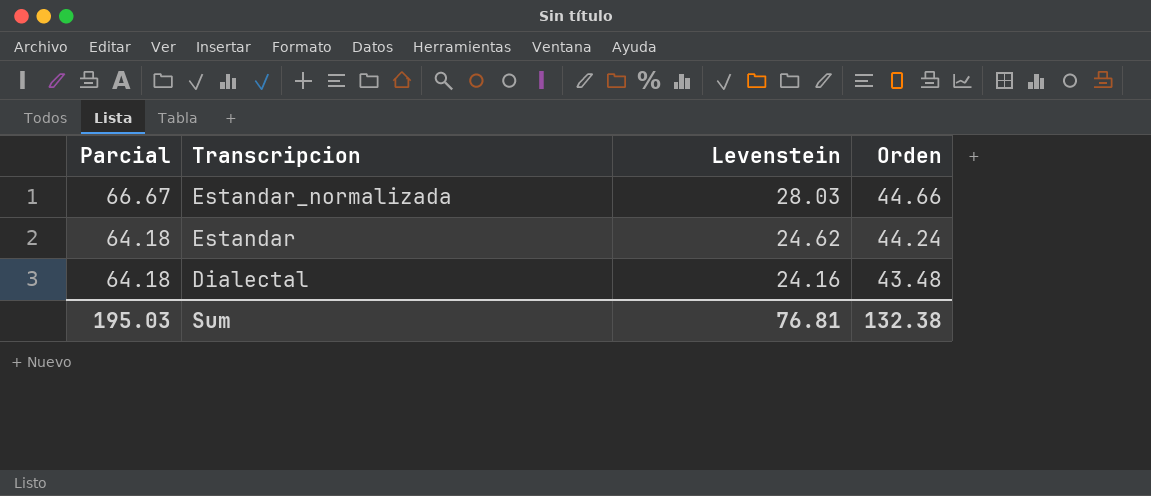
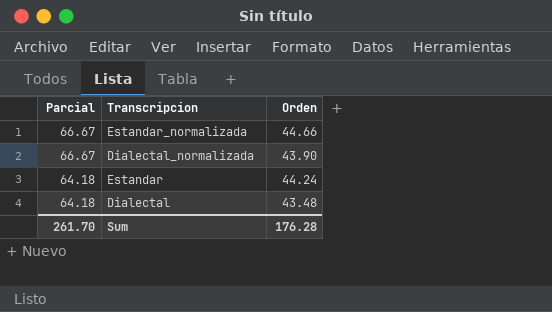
column Levenstein | position: 3 -> none
row Dialectal_normalizada: none -> 66.67 | 43.90
Sum | Parcial: 195.03 -> 261.70
Sum | Orden: 132.38 -> 176.28

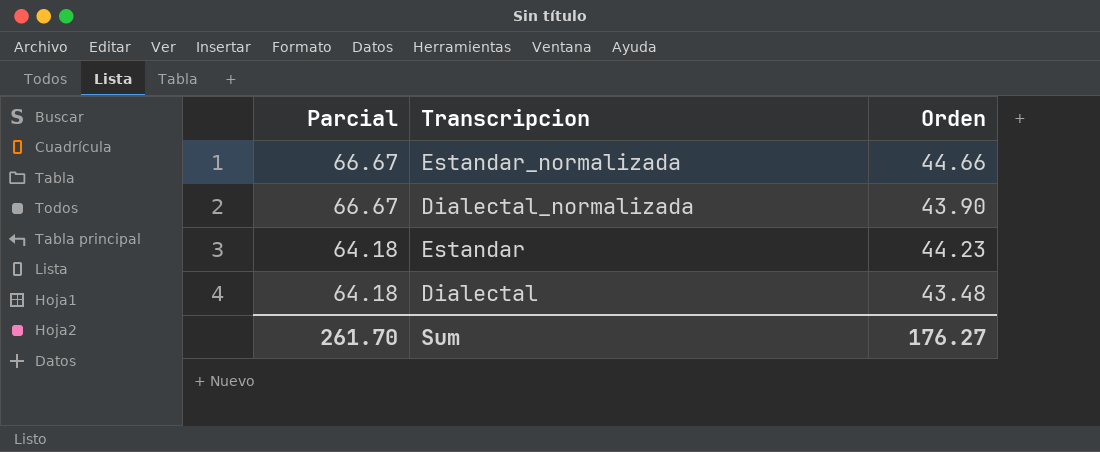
Estandar | Orden: 44.24 -> 44.23
Sum | Orden: 176.28 -> 176.27

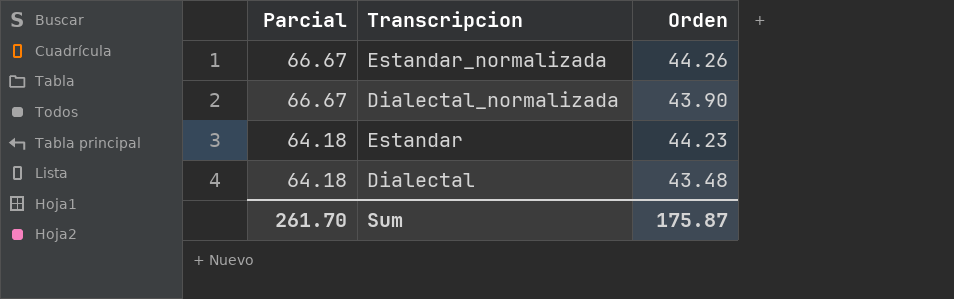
Estandar_normalizada | Orden: 44.66 -> 44.26
Sum | Orden: 176.27 -> 175.87

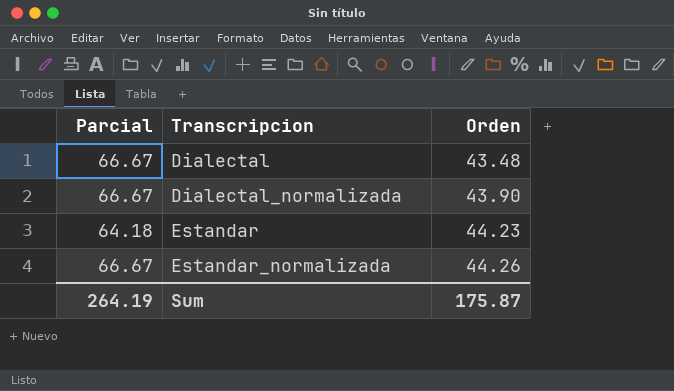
row order: Parcial descending -> Transcripcion ascending
Dialectal | Parcial: 64.18 -> 66.67
Sum | Parcial: 261.70 -> 264.19

